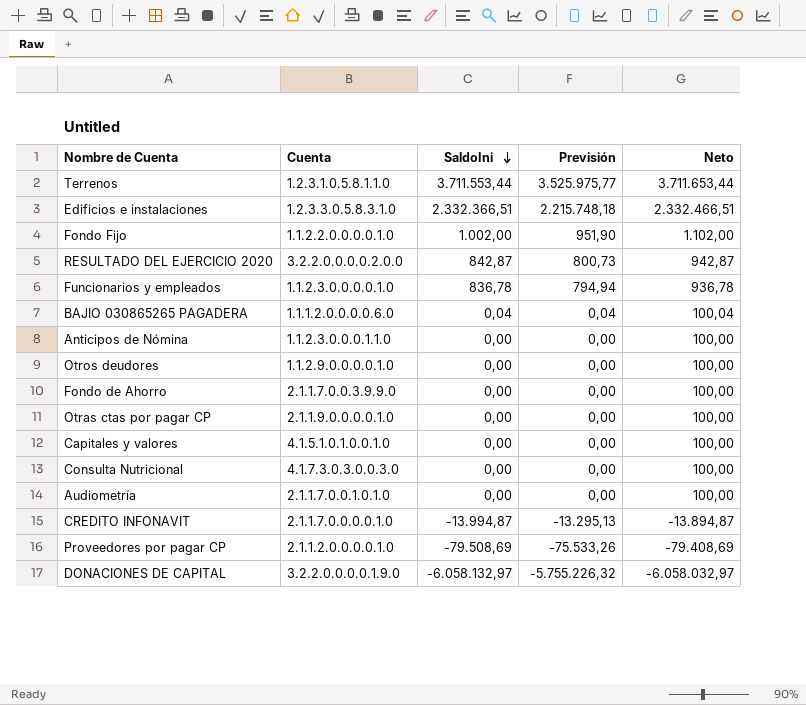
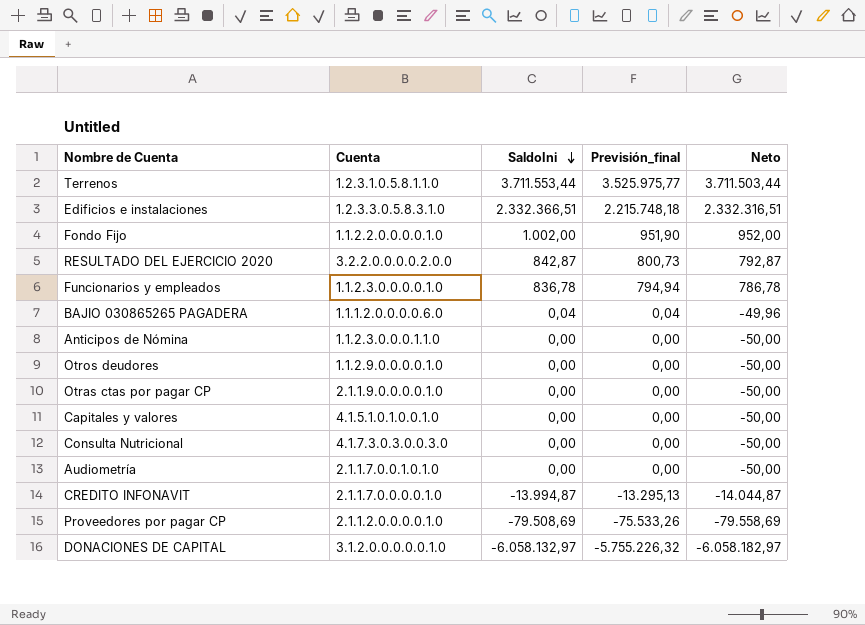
column name: Previsión -> Previsión_final
column Neto | formula: [SaldoIni] + 100 -> [SaldoIni] - 50
row Fondo de Ahorro: 2.1.1.7.0.0.3.9.9.0 | 0,00 | 0,00 | 100,00 -> none
DONACIONES DE CAPITAL | Cuenta: 3.2.2.0.0.0.0.1.9.0 -> 3.1.2.0.0.0.0.0.1.0

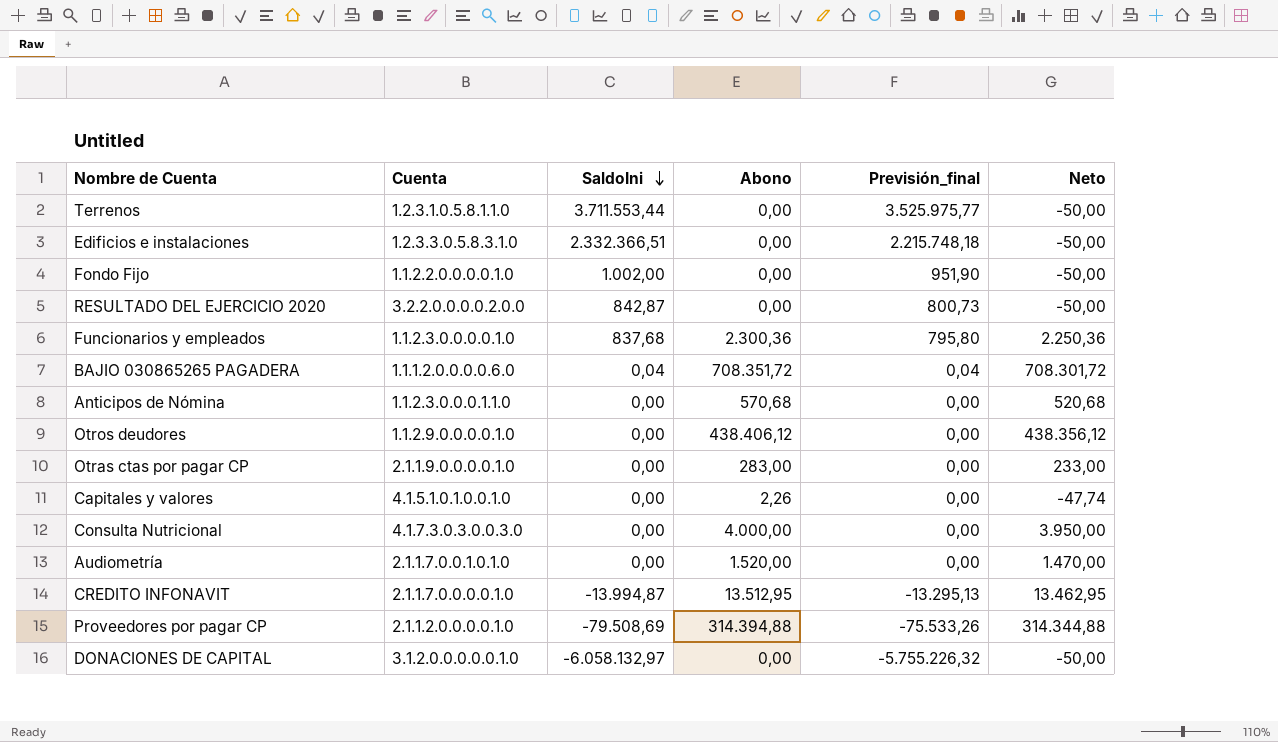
column Abono | position: none -> 4
column Neto | formula: [SaldoIni] - 50 -> [Abono] - 50
Funcionarios y empleados | SaldoIni: 836,78 -> 837,68
Funcionarios y empleados | Previsión_final: 794,94 -> 795,80

